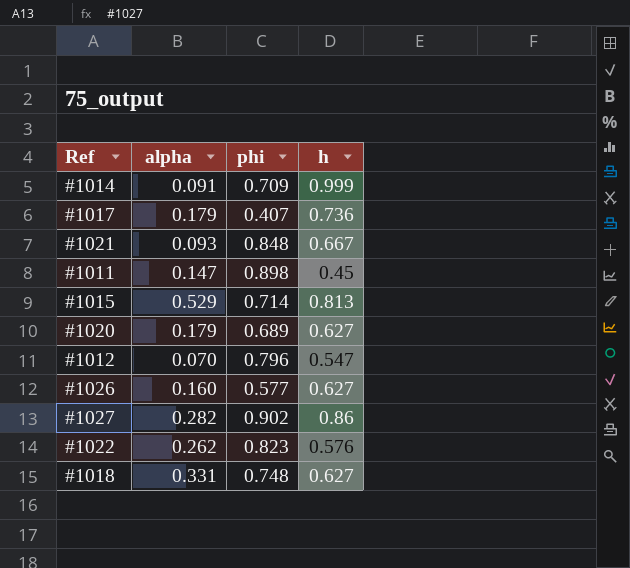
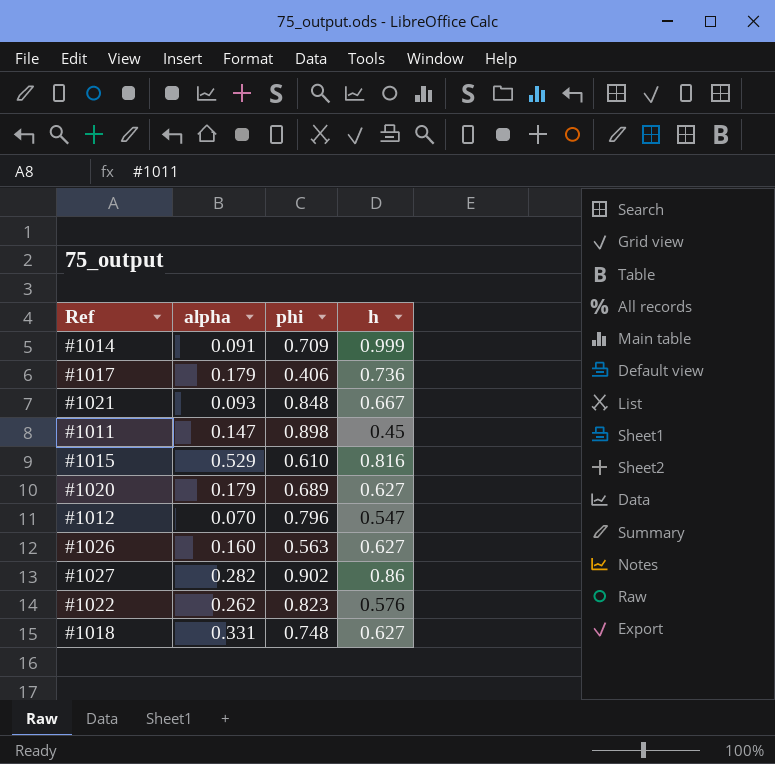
#1017 | phi: 0.407 -> 0.406
#1015 | phi: 0.714 -> 0.610
#1015 | h: 0.813 -> 0.816
#1026 | phi: 0.577 -> 0.563

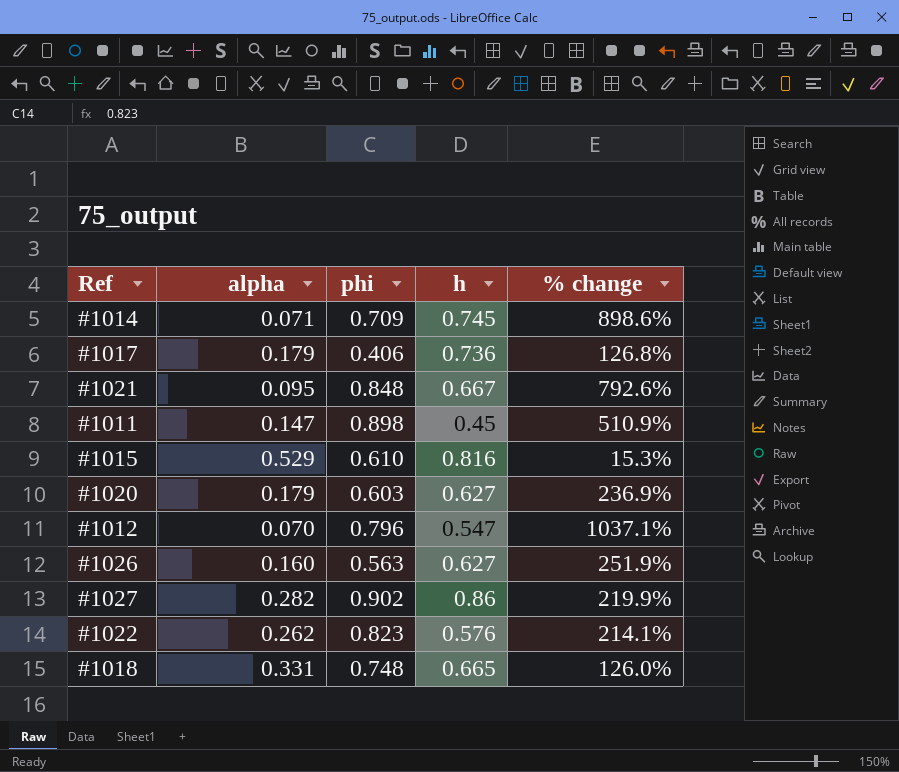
column % change | formula: none -> ([phi] - [alpha]) / [alpha]
#1014 | alpha: 0.091 -> 0.071
#1014 | h: 0.999 -> 0.745
#1021 | alpha: 0.093 -> 0.095
#1020 | phi: 0.689 -> 0.603
#1018 | h: 0.627 -> 0.665

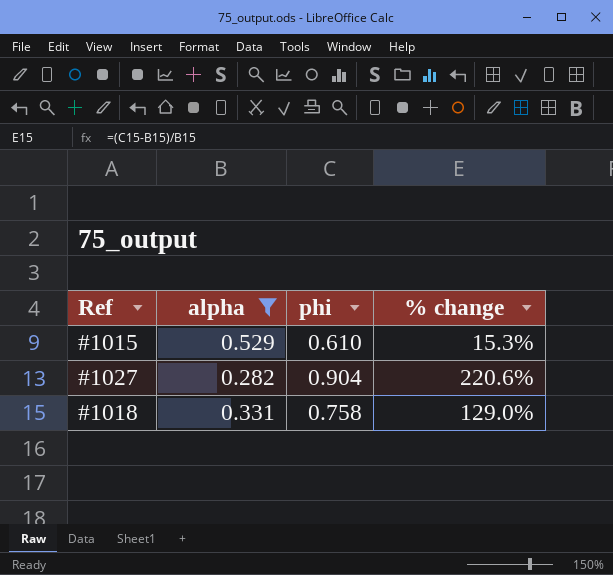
filter: none -> alpha >= 0.282
column h | position: 4 -> none
#1027 | phi: 0.902 -> 0.904
#1027 | % change: 219.9% -> 220.6%
#1018 | phi: 0.748 -> 0.758
#1018 | % change: 126.0% -> 129.0%

